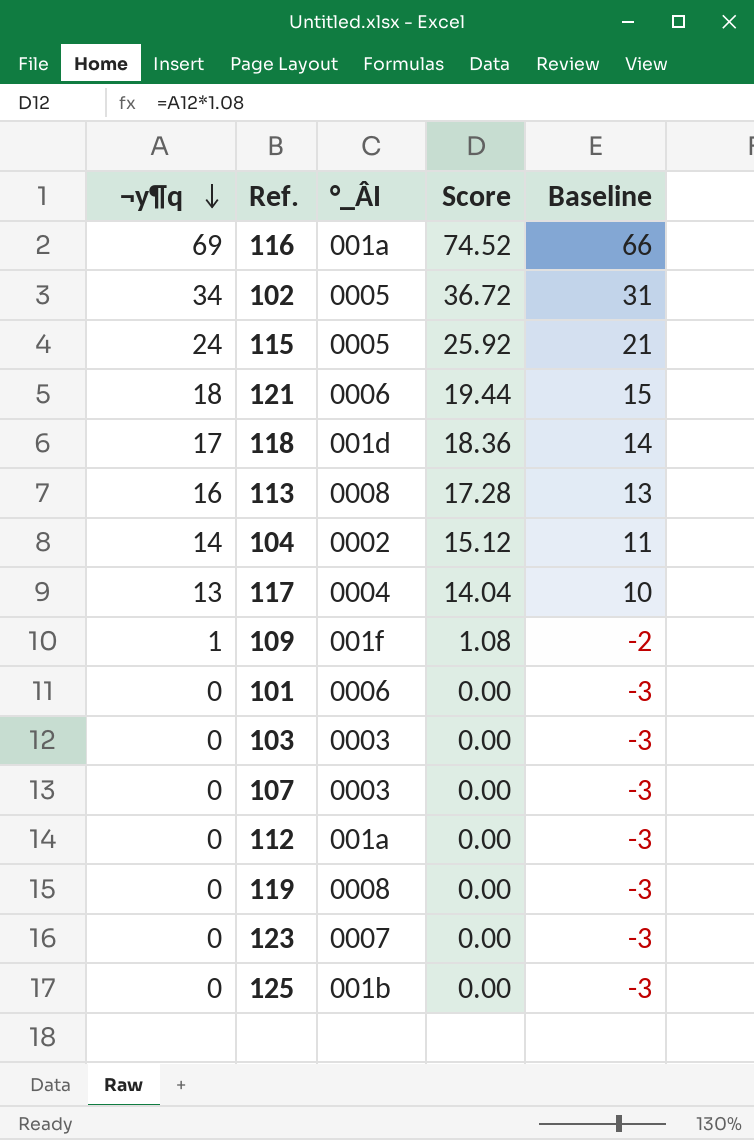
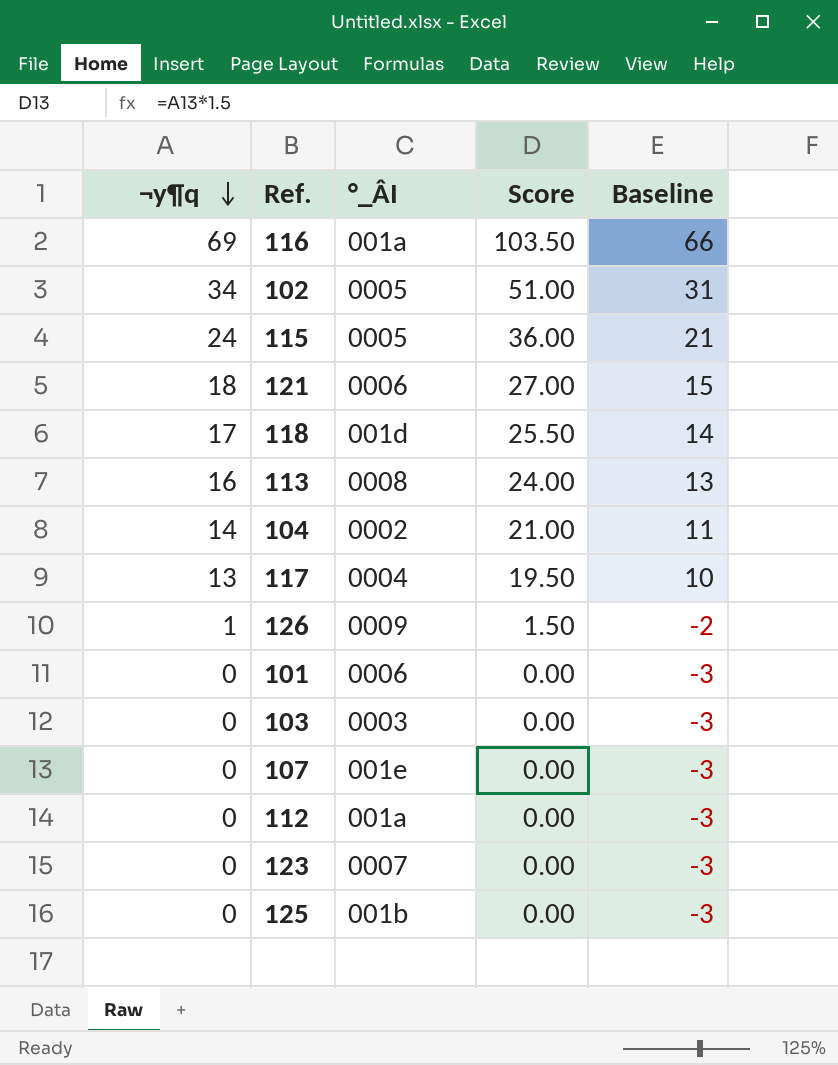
column Score | formula: [¬y¶q] * 1.08 -> [¬y¶q] * 1.5
row 109: 1 | 001f | 1.08 | -2 -> none
row 119: 0 | 0008 | 0.00 | -3 -> none
row 126: none -> 1 | 0009 | 1.50 | -2
107 | °_ÂI: 0003 -> 001e

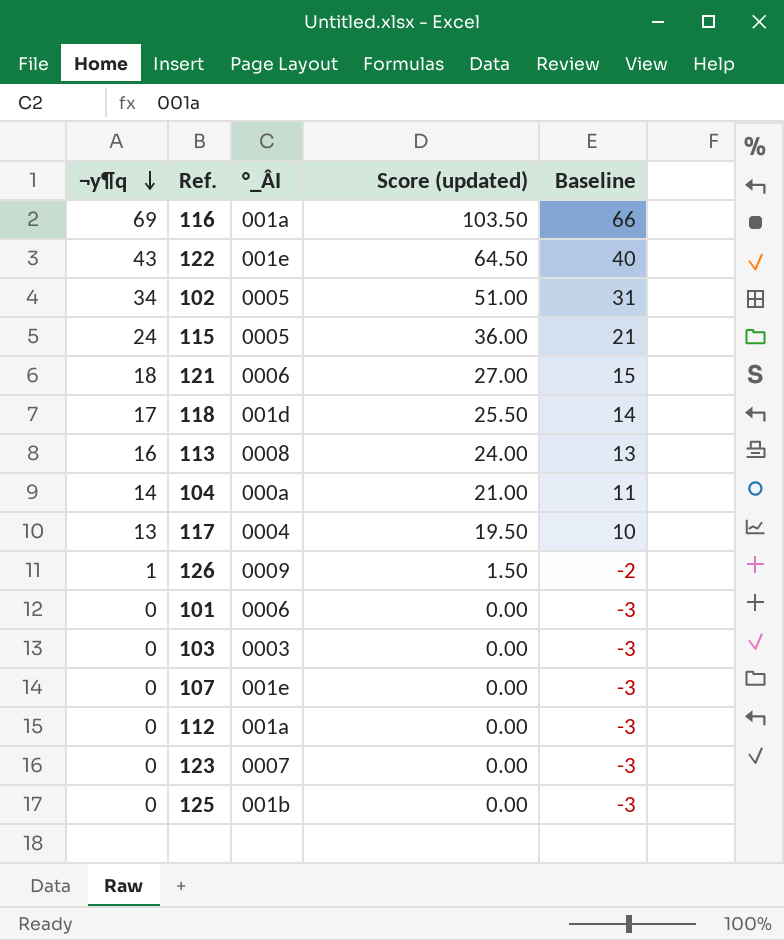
column name: Score -> Score (updated)
row 122: none -> 43 | 001e | 64.50 | 40
104 | °_ÂI: 0002 -> 000a

